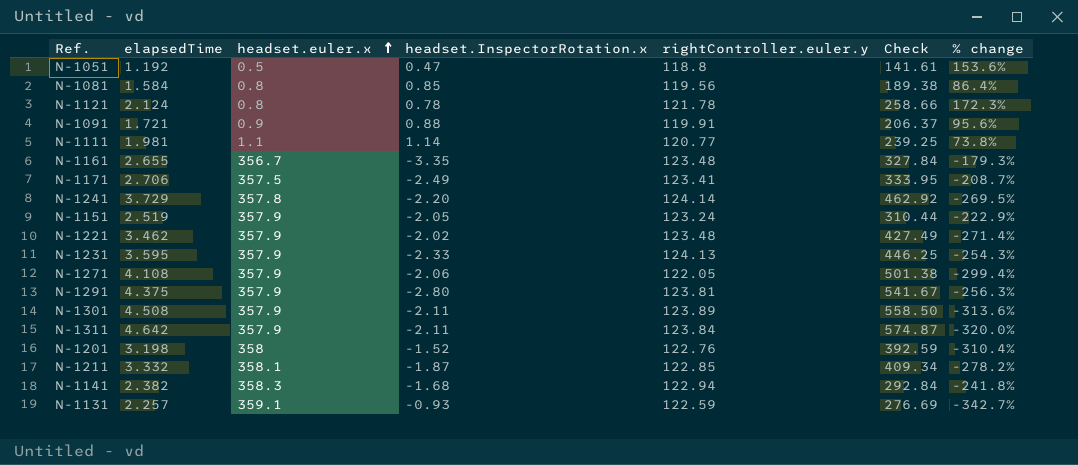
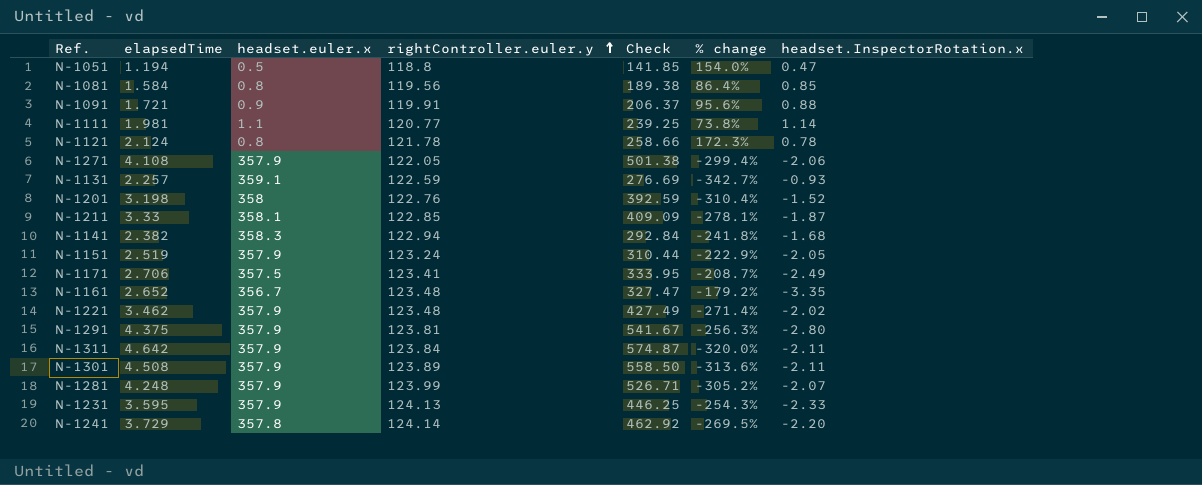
row order: headset.euler.x ascending -> rightController.euler.y ascending
column headset.InspectorRotation.x | position: 4 -> 7
N-1051 | elapsedTime: 1.192 -> 1.194
N-1051 | Check: 141.61 -> 141.85
N-1051 | % change: 153.6% -> 154.0%
N-1211 | elapsedTime: 3.332 -> 3.33
N-1211 | Check: 409.34 -> 409.09
N-1211 | % change: -278.2% -> -278.1%
N-1161 | elapsedTime: 2.655 -> 2.652
N-1161 | Check: 327.84 -> 327.47
N-1161 | % change: -179.3% -> -179.2%
row N-1281: none -> 4.248 | 357.9 | 123.99 | 526.71 | -305.2% | -2.07

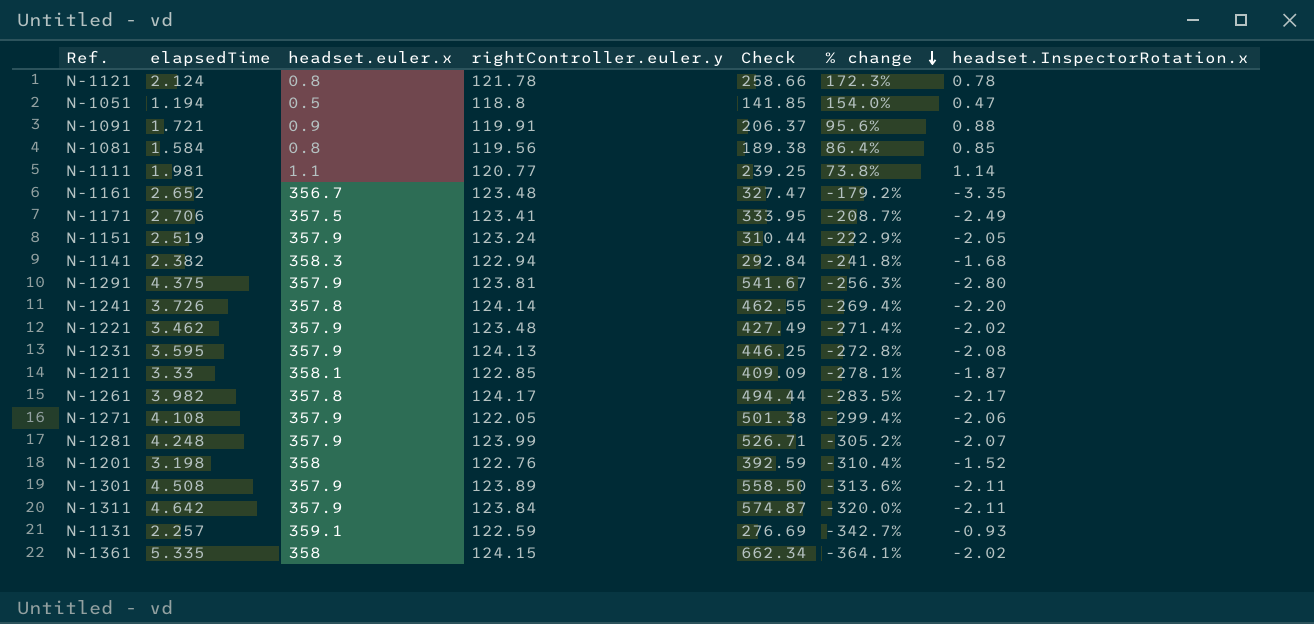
row order: rightController.euler.y ascending -> % change descending
N-1241 | elapsedTime: 3.729 -> 3.726
N-1241 | Check: 462.92 -> 462.55
N-1241 | % change: -269.5% -> -269.4%
N-1231 | % change: -254.3% -> -272.8%
N-1231 | headset.InspectorRotation.x: -2.33 -> -2.08
row N-1261: none -> 3.982 | 357.8 | 124.17 | 494.44 | -283.5% | -2.17
row N-1361: none -> 5.335 | 358 | 124.15 | 662.34 | -364.1% | -2.02

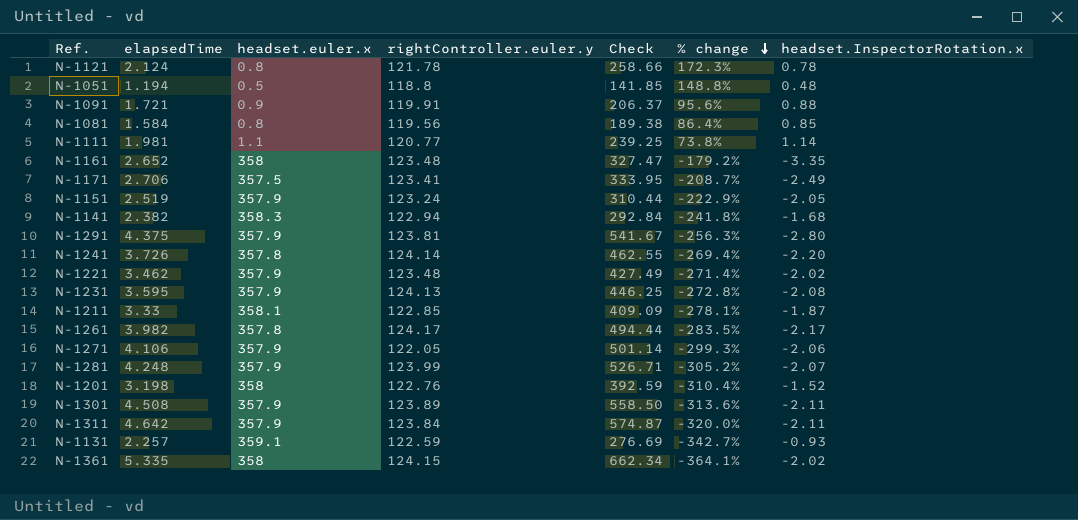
N-1051 | % change: 154.0% -> 148.8%
N-1051 | headset.InspectorRotation.x: 0.47 -> 0.48
N-1161 | headset.euler.x: 356.7 -> 358
N-1271 | elapsedTime: 4.108 -> 4.106
N-1271 | Check: 501.38 -> 501.14
N-1271 | % change: -299.4% -> -299.3%

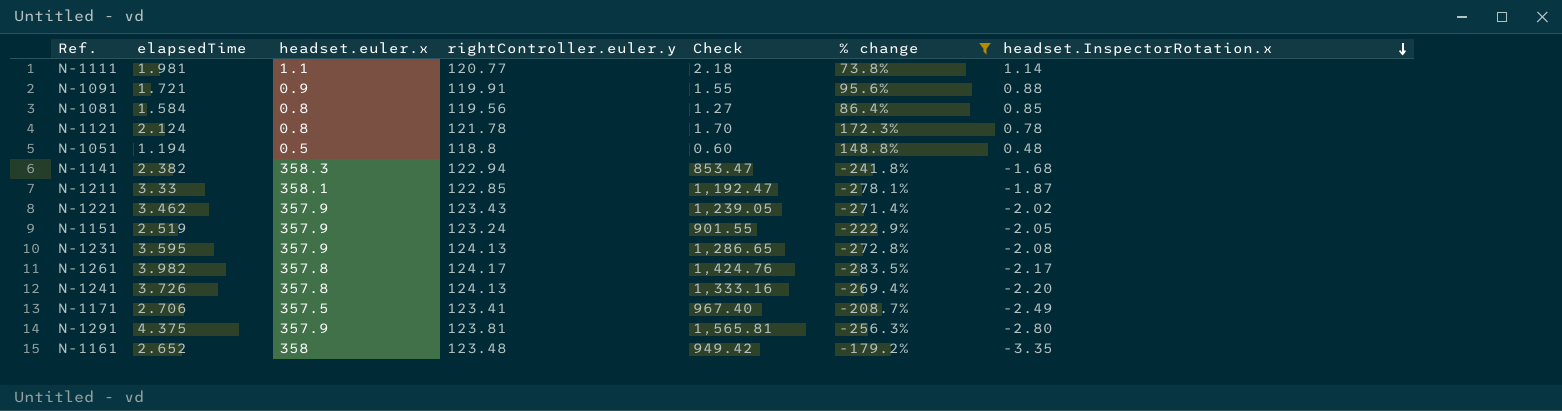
filter: none -> % change >= -283.5%
row order: % change descending -> headset.InspectorRotation.x descending
column Check | formula: [elapsedTime] * [rightController.euler.y] -> [elapsedTime] * [headset.euler.x]
N-1221 | rightController.euler.y: 123.48 -> 123.43
N-1241 | rightController.euler.y: 124.14 -> 124.13

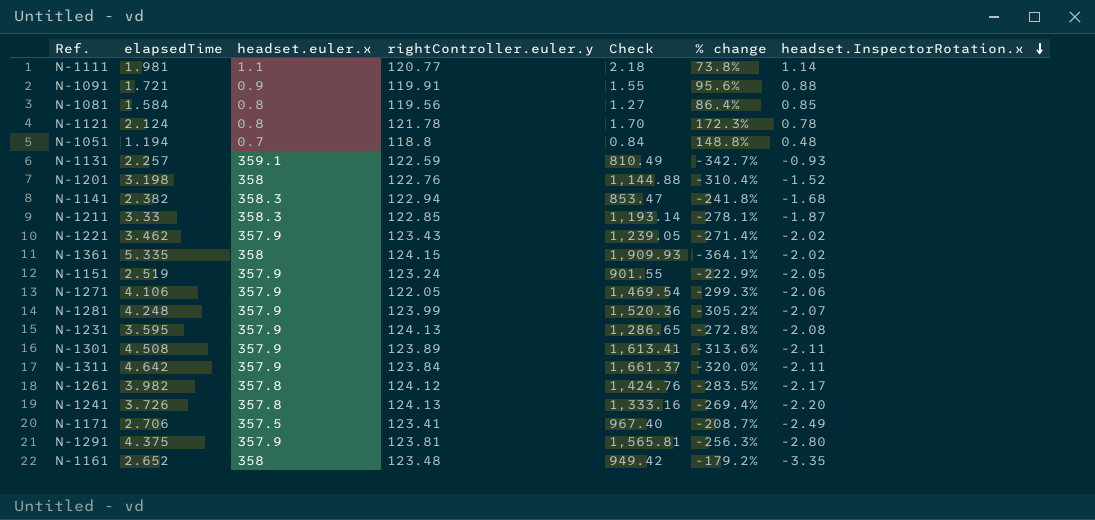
filter: % change >= -283.5% -> none
N-1051 | headset.euler.x: 0.5 -> 0.7
N-1051 | Check: 0.60 -> 0.84
N-1211 | headset.euler.x: 358.1 -> 358.3
N-1211 | Check: 1,192.47 -> 1,193.14
N-1261 | rightController.euler.y: 124.17 -> 124.12

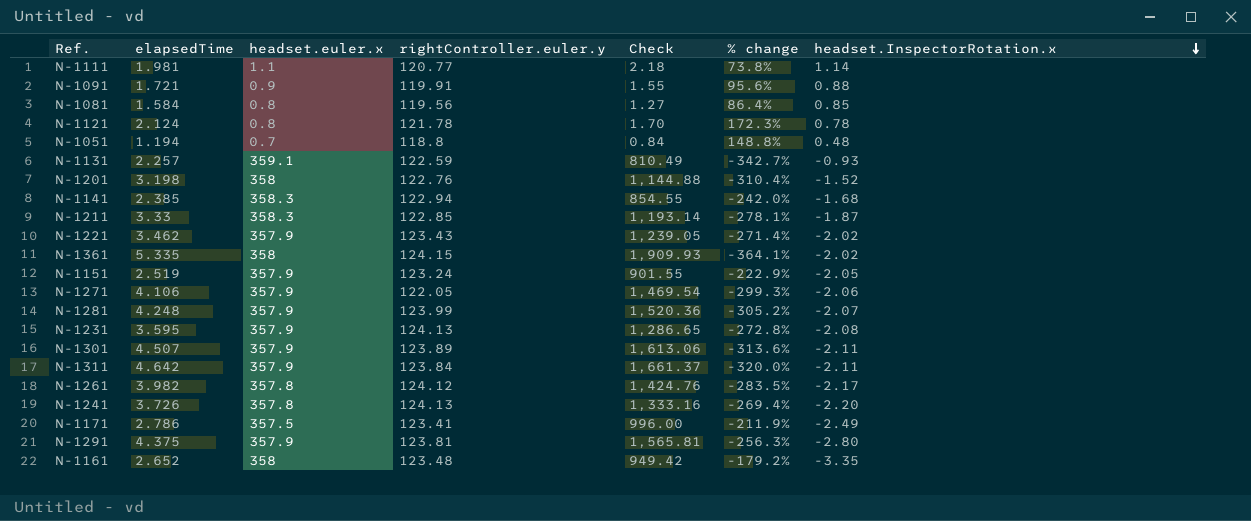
N-1141 | elapsedTime: 2.382 -> 2.385
N-1141 | Check: 853.47 -> 854.55
N-1141 | % change: -241.8% -> -242.0%
N-1301 | elapsedTime: 4.508 -> 4.507
N-1301 | Check: 1,613.41 -> 1,613.06
N-1171 | elapsedTime: 2.706 -> 2.786
N-1171 | Check: 967.40 -> 996.00
N-1171 | % change: -208.7% -> -211.9%

